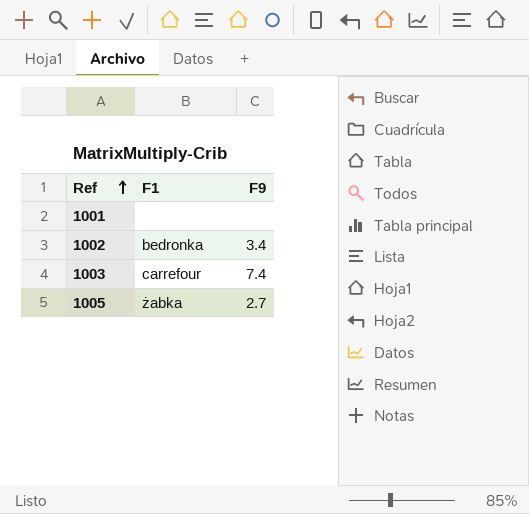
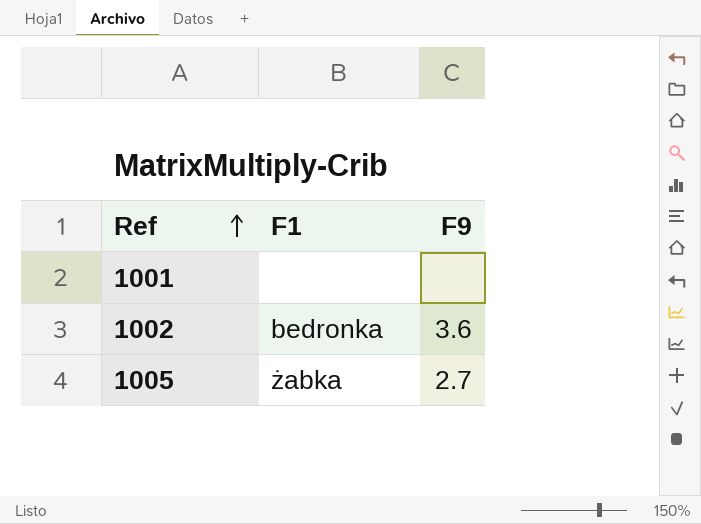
row 1003: carrefour | 7.4 -> none
1002 | F9: 3.4 -> 3.6

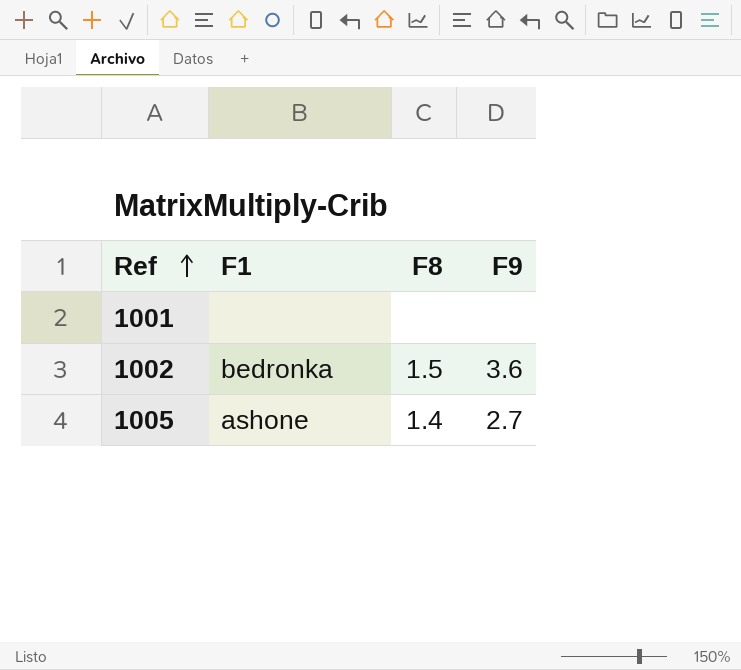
column F8 | position: none -> 3
1005 | F1: żabka -> ashone

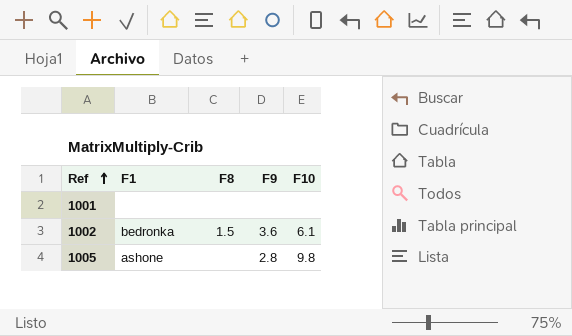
column F10 | position: none -> 5
1005 | F8: 1.4 -> none
1005 | F9: 2.7 -> 2.8

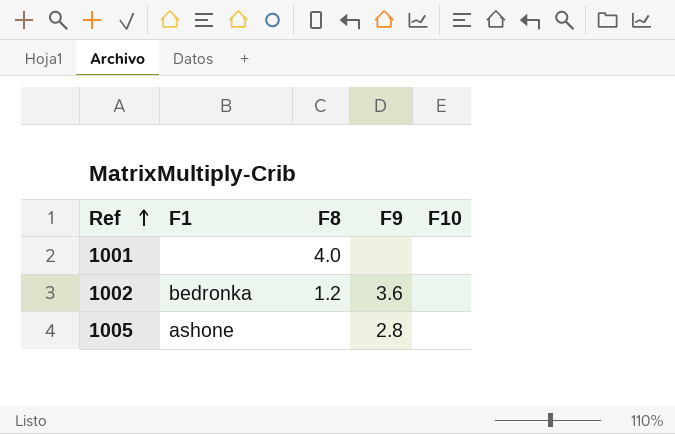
1001 | F8: none -> 4.0
1002 | F8: 1.5 -> 1.2
1002 | F10: 6.1 -> none
1005 | F10: 9.8 -> none

